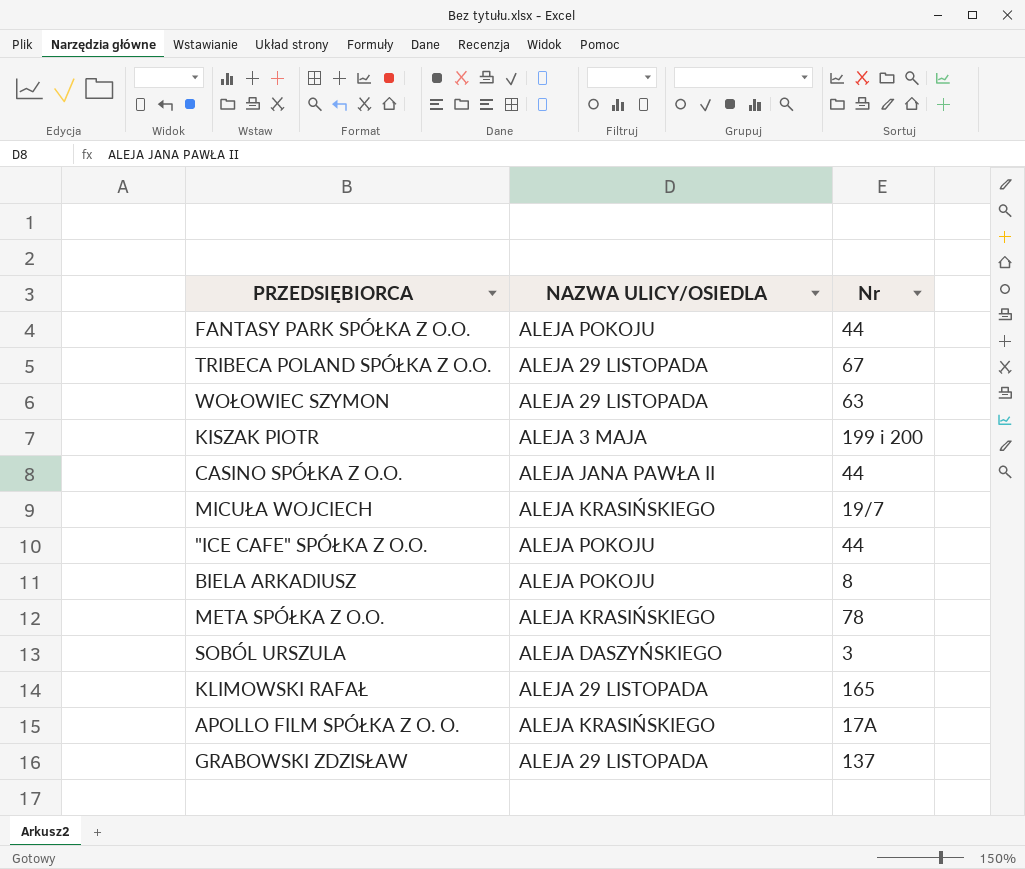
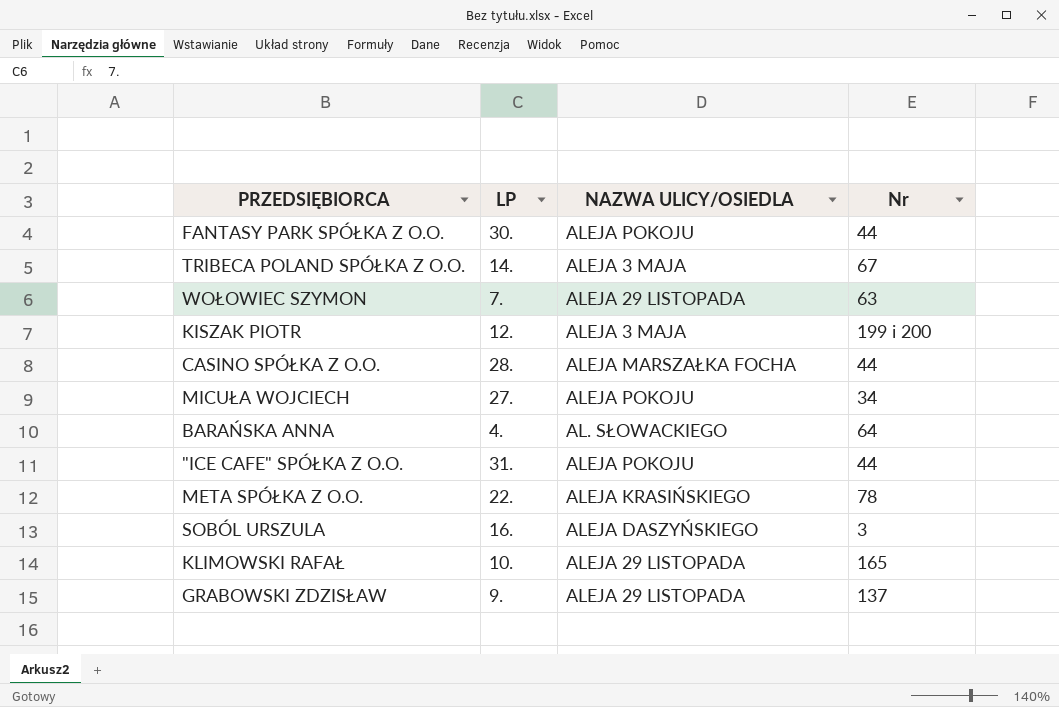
column LP | position: none -> 2
row BIELA ARKADIUSZ: ALEJA POKOJU | 8 -> none
row APOLLO FILM SPÓŁKA Z O. O.: ALEJA KRASIŃSKIEGO | 17A -> none
TRIBECA POLAND SPÓŁKA Z O.O. | NAZWA ULICY/OSIEDLA: ALEJA 29 LISTOPADA -> ALEJA 3 MAJA
CASINO SPÓŁKA Z O.O. | NAZWA ULICY/OSIEDLA: ALEJA JANA PAWŁA II -> ALEJA MARSZAŁKA FOCHA
MICUŁA WOJCIECH | NAZWA ULICY/OSIEDLA: ALEJA KRASIŃSKIEGO -> ALEJA POKOJU
MICUŁA WOJCIECH | Nr: 19/7 -> 34
row BARAŃSKA ANNA: none -> 4. | AL. SŁOWACKIEGO | 64

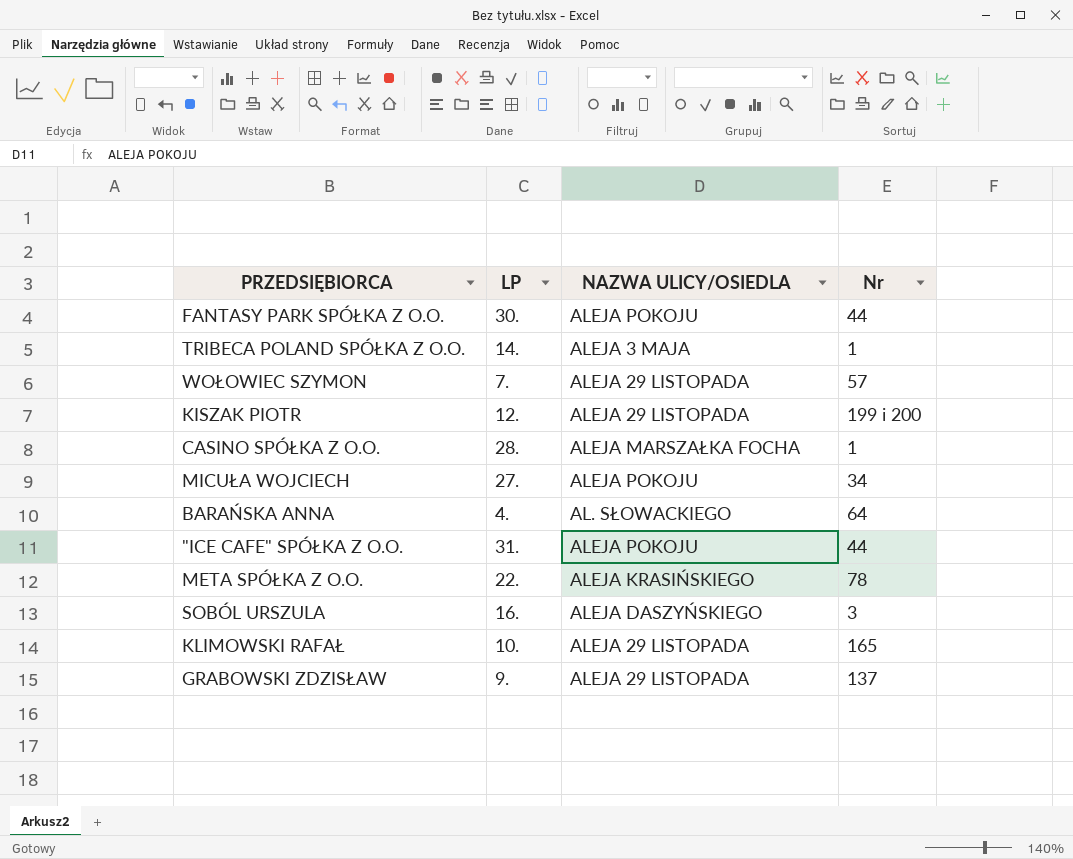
TRIBECA POLAND SPÓŁKA Z O.O. | Nr: 67 -> 1
WOŁOWIEC SZYMON | Nr: 63 -> 57
KISZAK PIOTR | NAZWA ULICY/OSIEDLA: ALEJA 3 MAJA -> ALEJA 29 LISTOPADA
CASINO SPÓŁKA Z O.O. | Nr: 44 -> 1

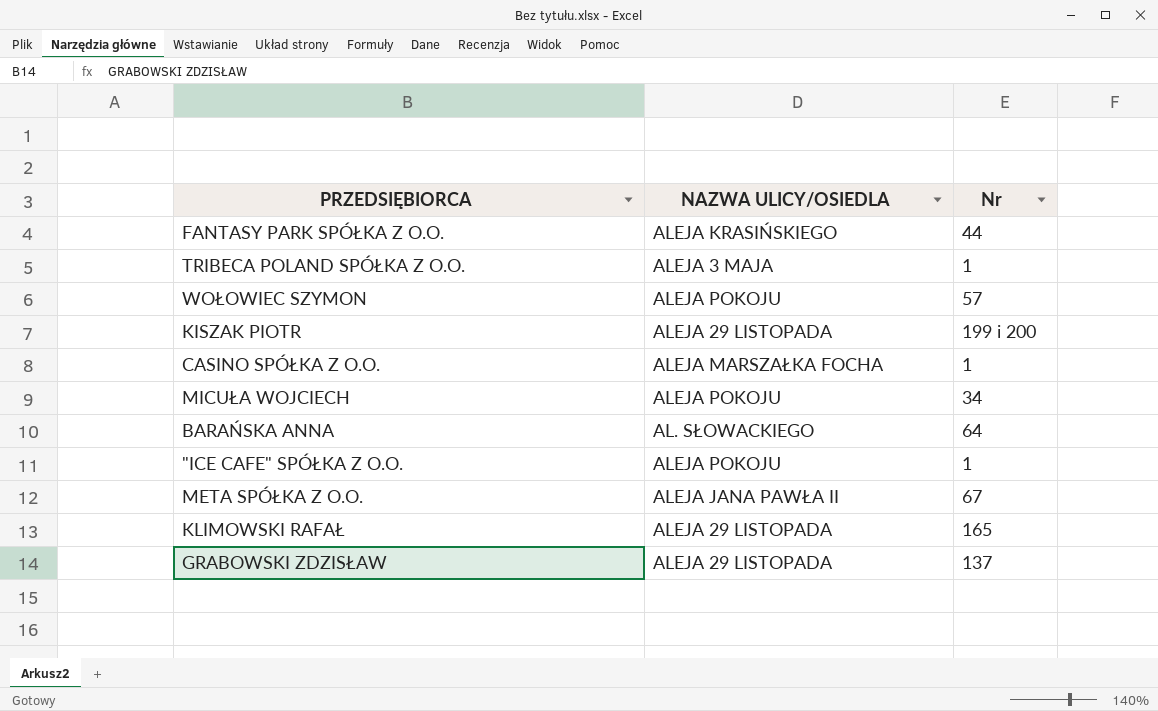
column LP | position: 2 -> none
row SOBÓL URSZULA: 16. | ALEJA DASZYŃSKIEGO | 3 -> none
FANTASY PARK SPÓŁKA Z O.O. | NAZWA ULICY/OSIEDLA: ALEJA POKOJU -> ALEJA KRASIŃSKIEGO
WOŁOWIEC SZYMON | NAZWA ULICY/OSIEDLA: ALEJA 29 LISTOPADA -> ALEJA POKOJU
"ICE CAFE" SPÓŁKA Z O.O. | Nr: 44 -> 1
META SPÓŁKA Z O.O. | NAZWA ULICY/OSIEDLA: ALEJA KRASIŃSKIEGO -> ALEJA JANA PAWŁA II
META SPÓŁKA Z O.O. | Nr: 78 -> 67

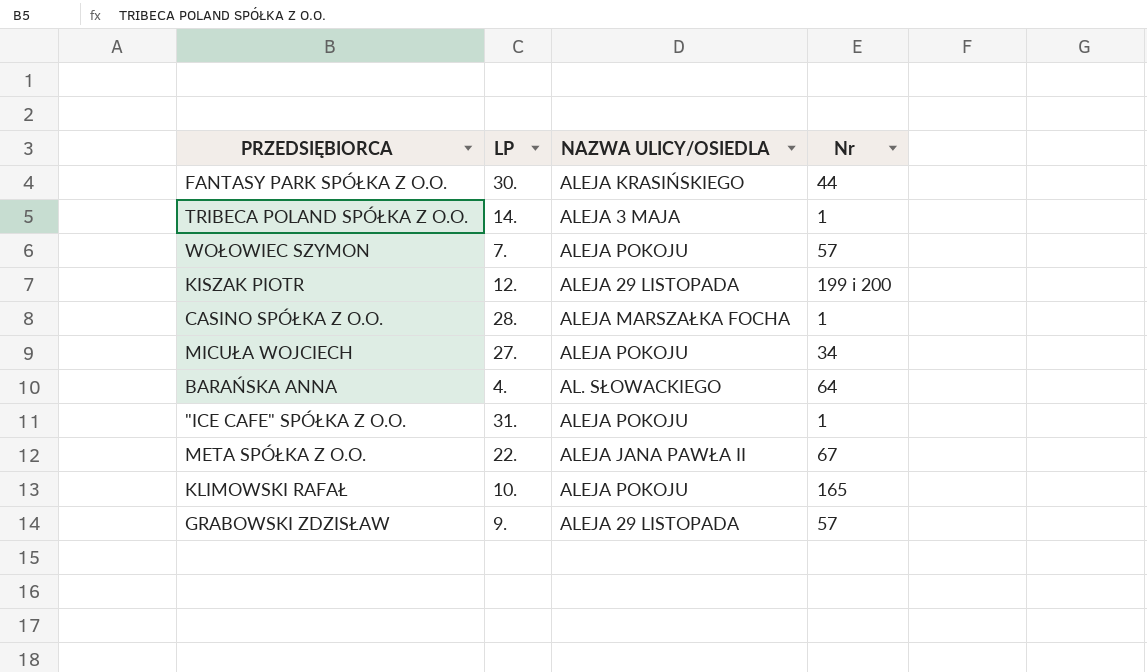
column LP | position: none -> 2
KLIMOWSKI RAFAŁ | NAZWA ULICY/OSIEDLA: ALEJA 29 LISTOPADA -> ALEJA POKOJU
GRABOWSKI ZDZISŁAW | Nr: 137 -> 57

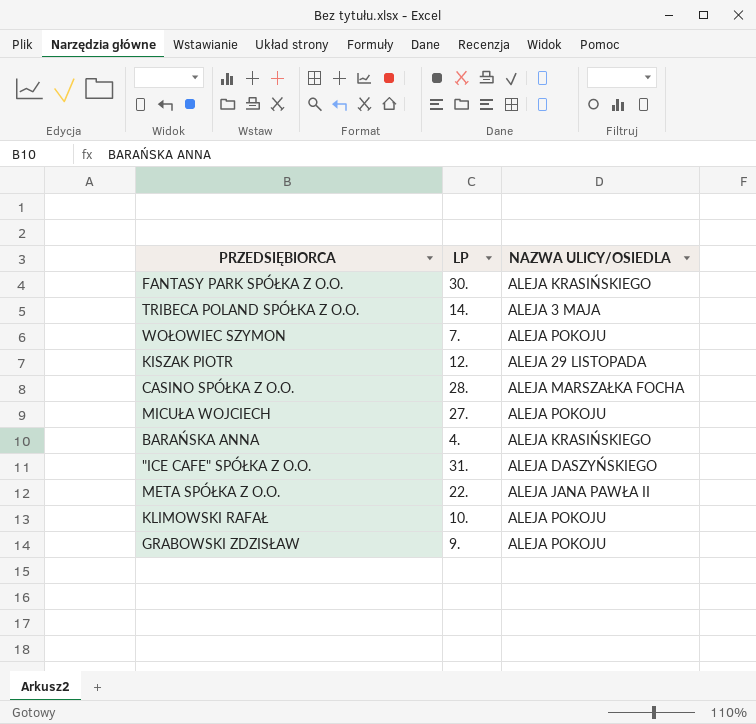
column Nr | position: 4 -> none
BARAŃSKA ANNA | NAZWA ULICY/OSIEDLA: AL. SŁOWACKIEGO -> ALEJA KRASIŃSKIEGO
"ICE CAFE" SPÓŁKA Z O.O. | NAZWA ULICY/OSIEDLA: ALEJA POKOJU -> ALEJA DASZYŃSKIEGO
GRABOWSKI ZDZISŁAW | NAZWA ULICY/OSIEDLA: ALEJA 29 LISTOPADA -> ALEJA POKOJU

